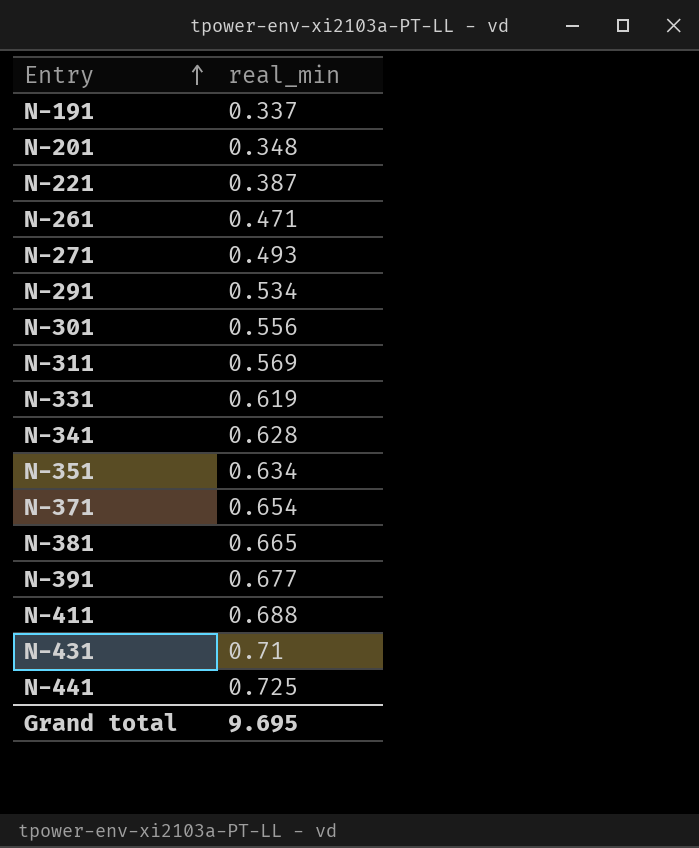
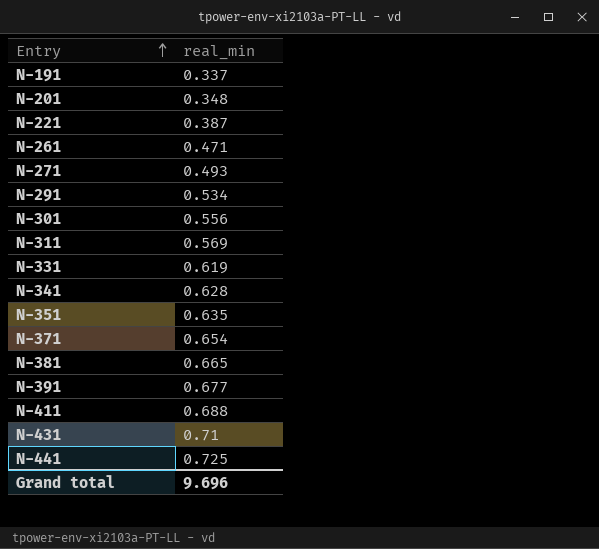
N-351 | real_min: 0.634 -> 0.635
Grand total | real_min: 9.695 -> 9.696

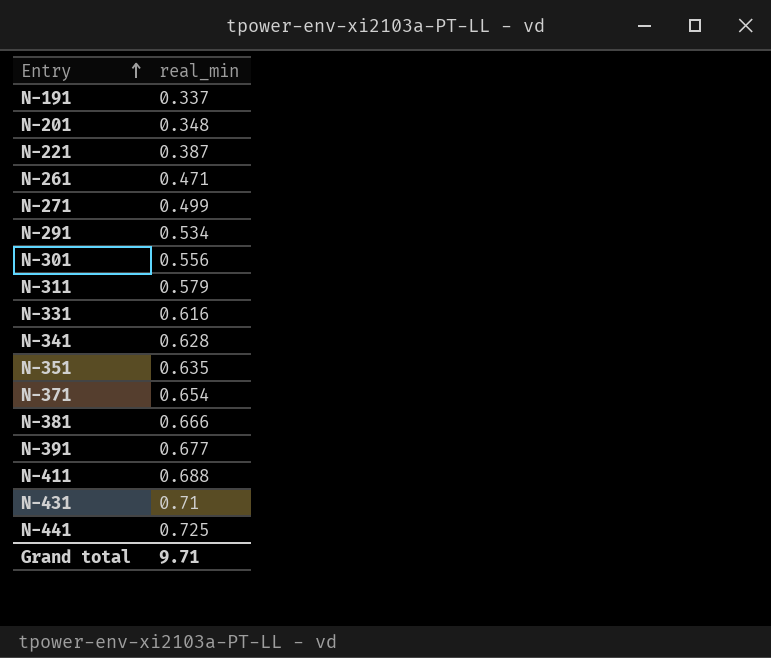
N-271 | real_min: 0.493 -> 0.499
N-311 | real_min: 0.569 -> 0.579
N-331 | real_min: 0.619 -> 0.616
N-381 | real_min: 0.665 -> 0.666
Grand total | real_min: 9.696 -> 9.71

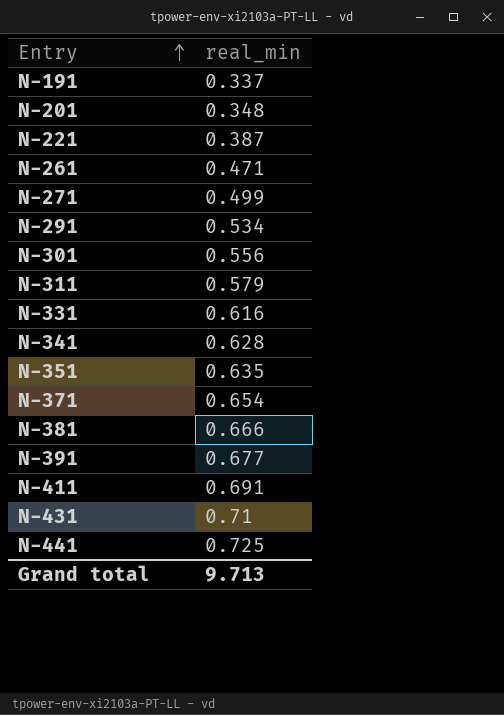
N-411 | real_min: 0.688 -> 0.691
Grand total | real_min: 9.71 -> 9.713

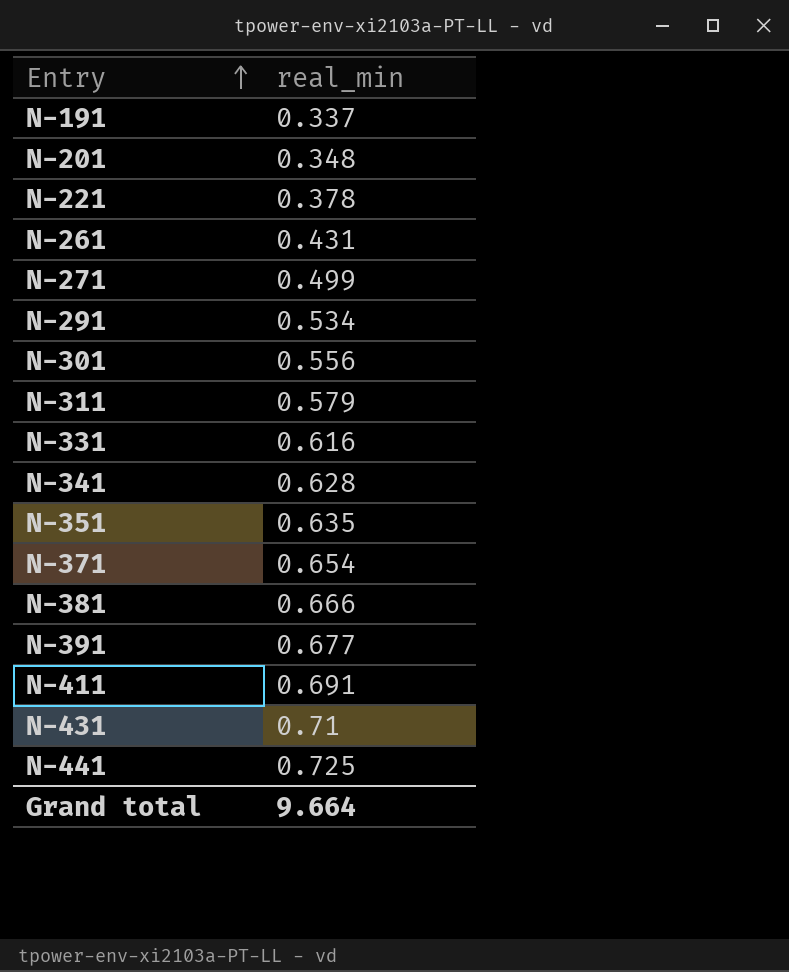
N-221 | real_min: 0.387 -> 0.378
N-261 | real_min: 0.471 -> 0.431
Grand total | real_min: 9.713 -> 9.664

